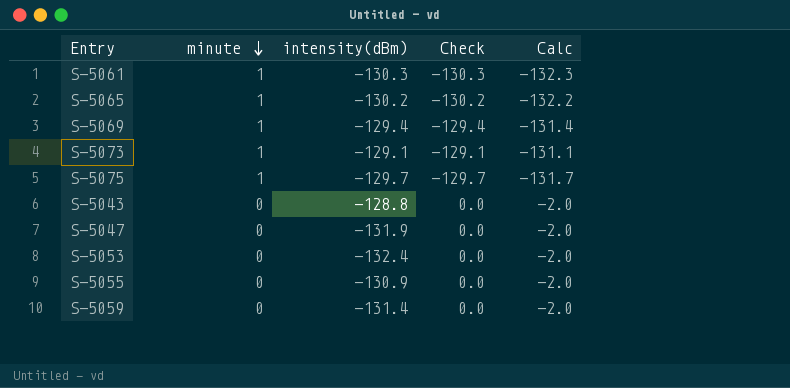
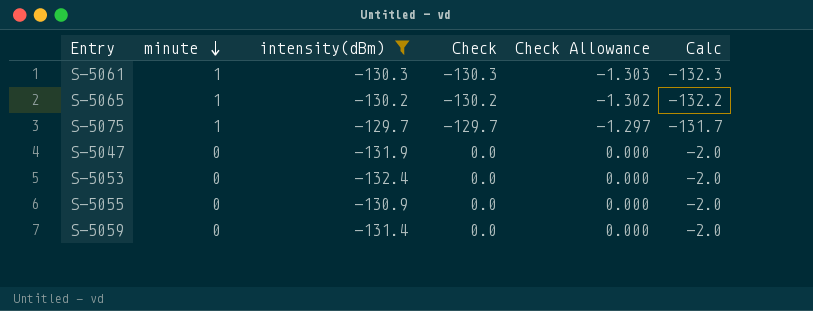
filter: none -> intensity(dBm) <= -129.7
column Check Allowance | formula: none -> [Check] * 0.01

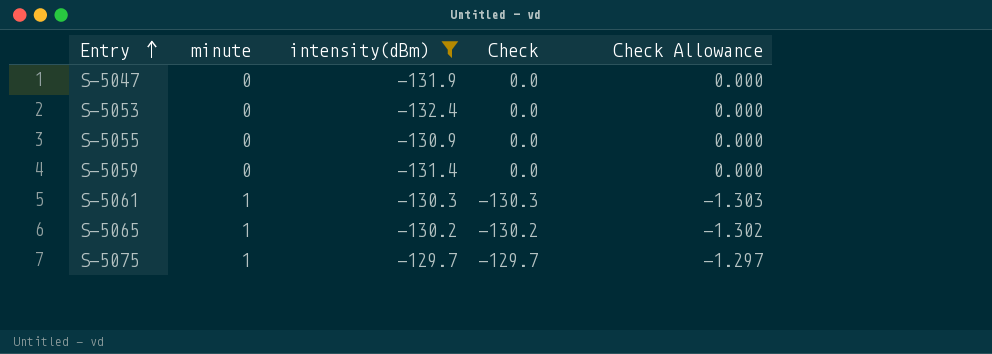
row order: minute descending -> Entry ascending
column Calc | formula: [Check] - 2 -> none

